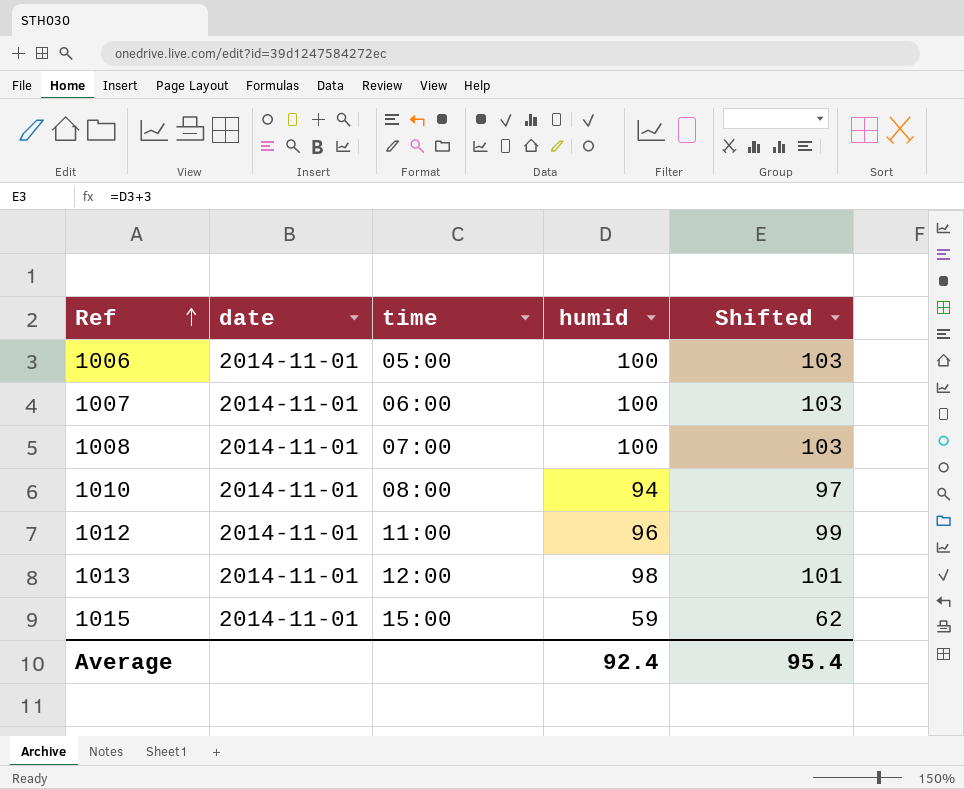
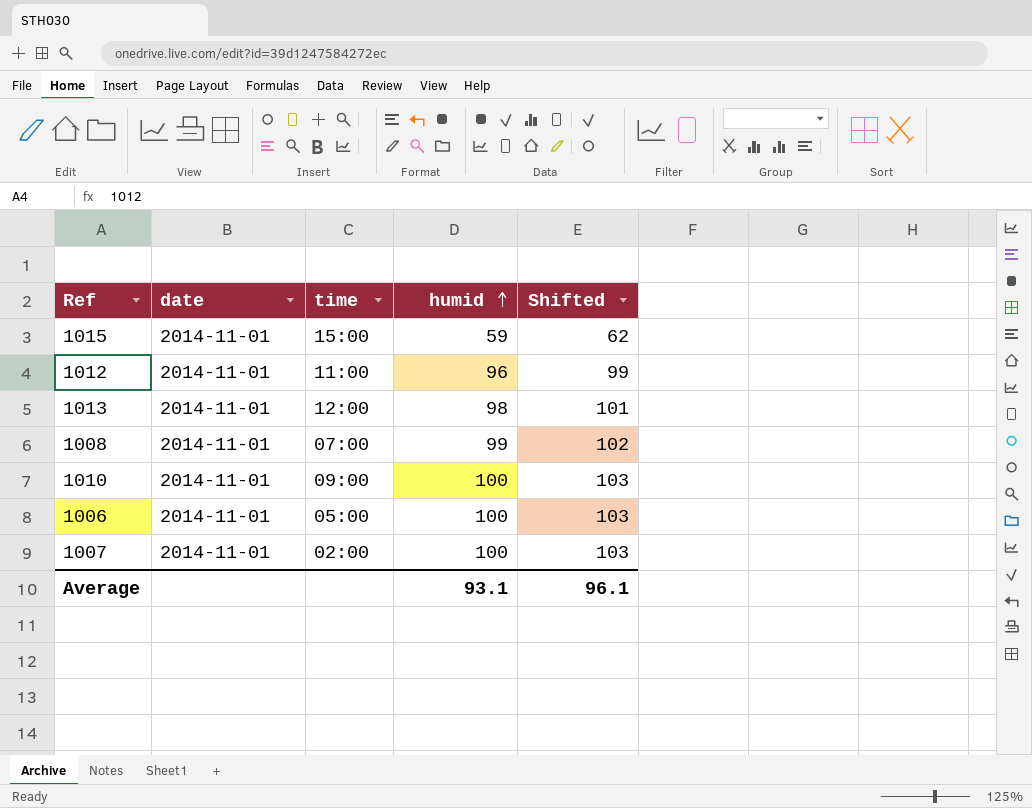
row order: Ref ascending -> humid ascending
1008 | humid: 100 -> 99
1008 | Shifted: 103 -> 102
1010 | time: 08:00 -> 09:00
1010 | humid: 94 -> 100
1010 | Shifted: 97 -> 103
1007 | time: 06:00 -> 02:00
Average | humid: 92.4 -> 93.1
Average | Shifted: 95.4 -> 96.1

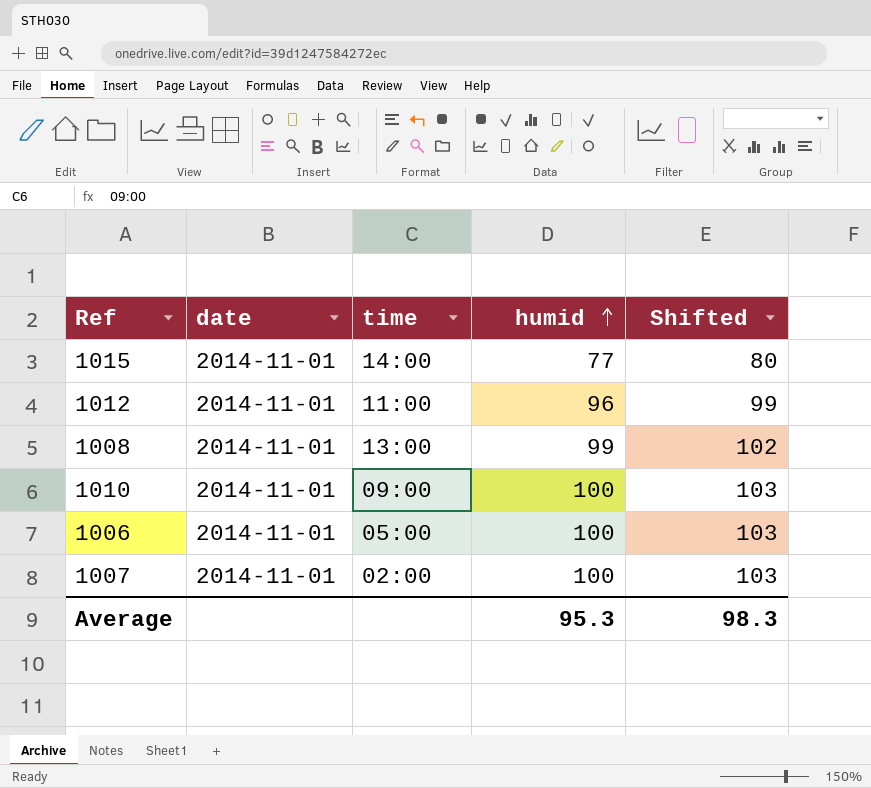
row 1013: 2014-11-01 | 12:00 | 98 | 101 -> none
1015 | time: 15:00 -> 14:00
1015 | humid: 59 -> 77
1015 | Shifted: 62 -> 80
1008 | time: 07:00 -> 13:00
Average | humid: 93.1 -> 95.3
Average | Shifted: 96.1 -> 98.3

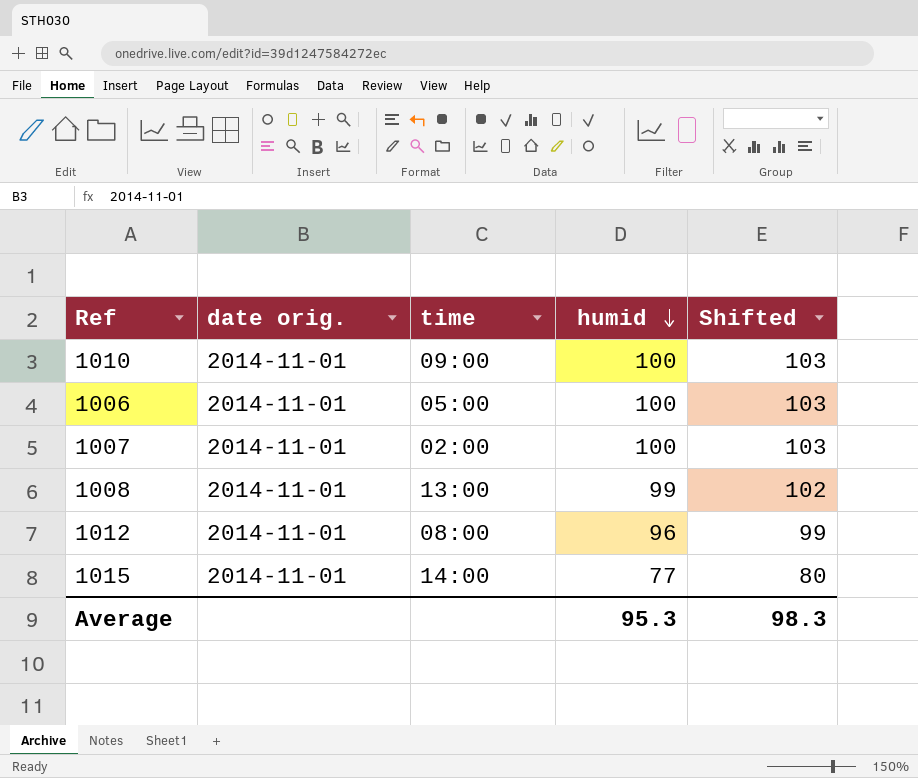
row order: humid ascending -> humid descending
column name: date -> date orig.
1012 | time: 11:00 -> 08:00

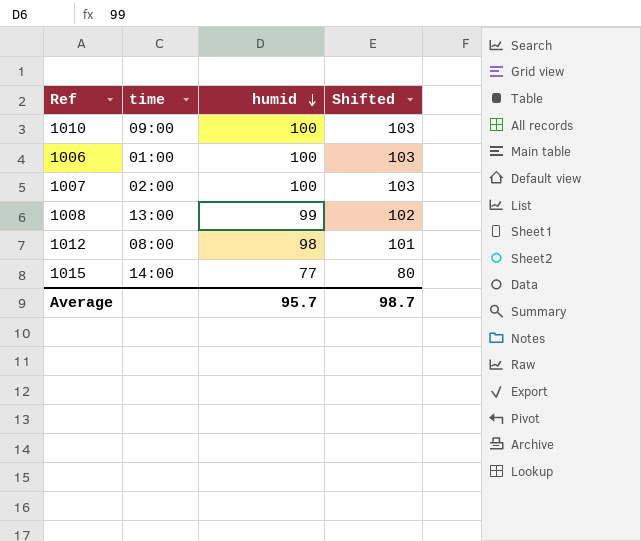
column date orig. | position: 2 -> none
1006 | time: 05:00 -> 01:00
1012 | humid: 96 -> 98
1012 | Shifted: 99 -> 101
Average | humid: 95.3 -> 95.7
Average | Shifted: 98.3 -> 98.7

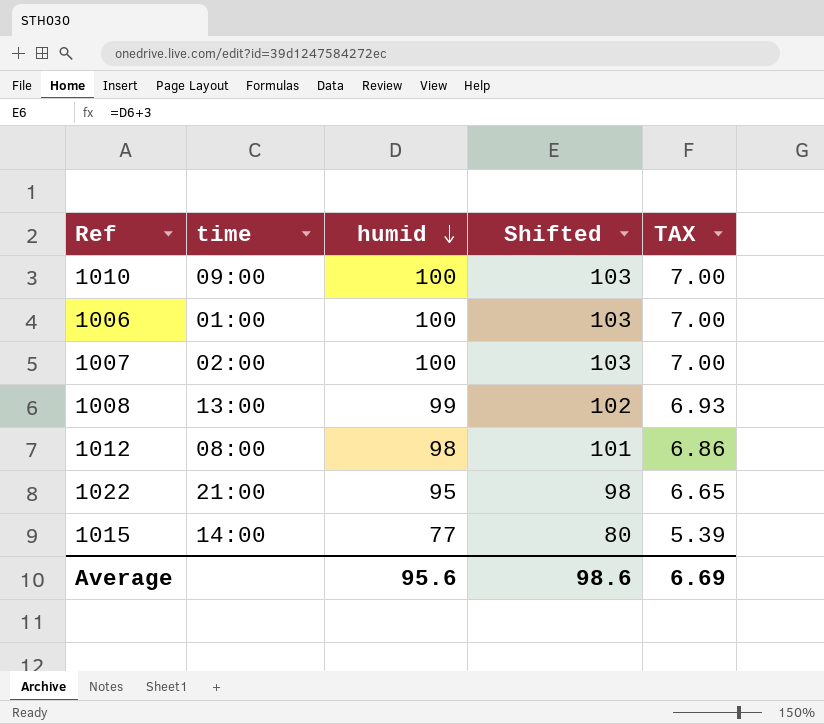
column TAX | formula: none -> [humid] * 0.07
row 1022: none -> 21:00 | 95 | 98 | 6.65
Average | humid: 95.7 -> 95.6
Average | Shifted: 98.7 -> 98.6

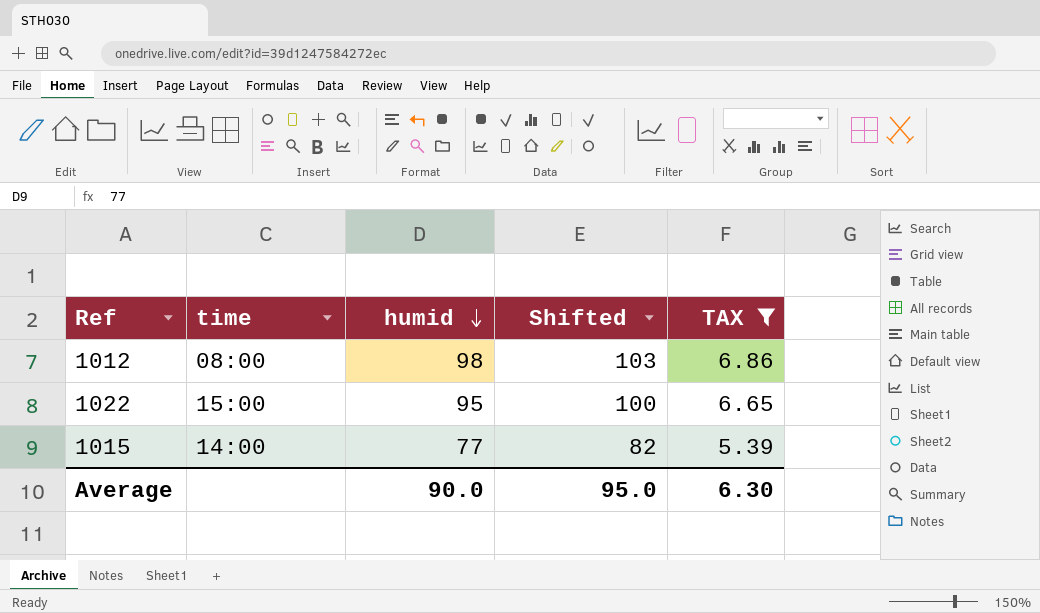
filter: none -> TAX <= 6.86
column Shifted | formula: [humid] + 3 -> [humid] + 5
1022 | time: 21:00 -> 15:00
Average | humid: 95.6 -> 90.0
Average | Shifted: 98.6 -> 95.0
Average | TAX: 6.69 -> 6.30

